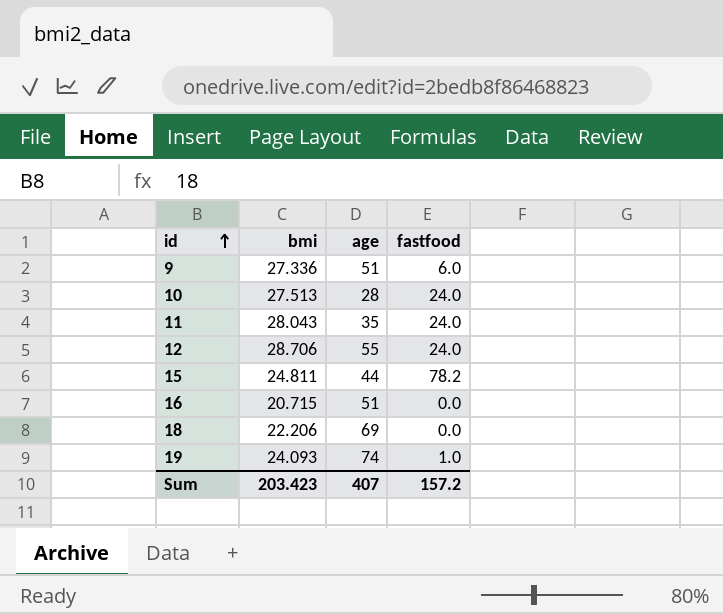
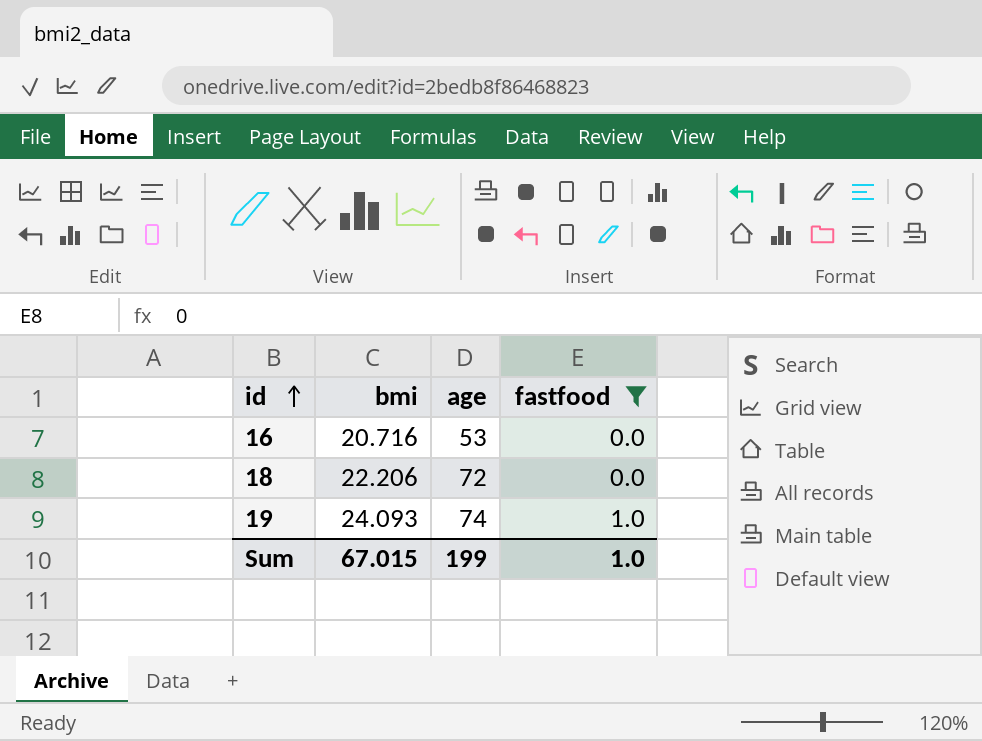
filter: none -> fastfood <= 1.0
16 | bmi: 20.715 -> 20.716
16 | age: 51 -> 53
18 | age: 69 -> 72
Sum | bmi: 203.423 -> 67.015
Sum | age: 407 -> 199
Sum | fastfood: 157.2 -> 1.0

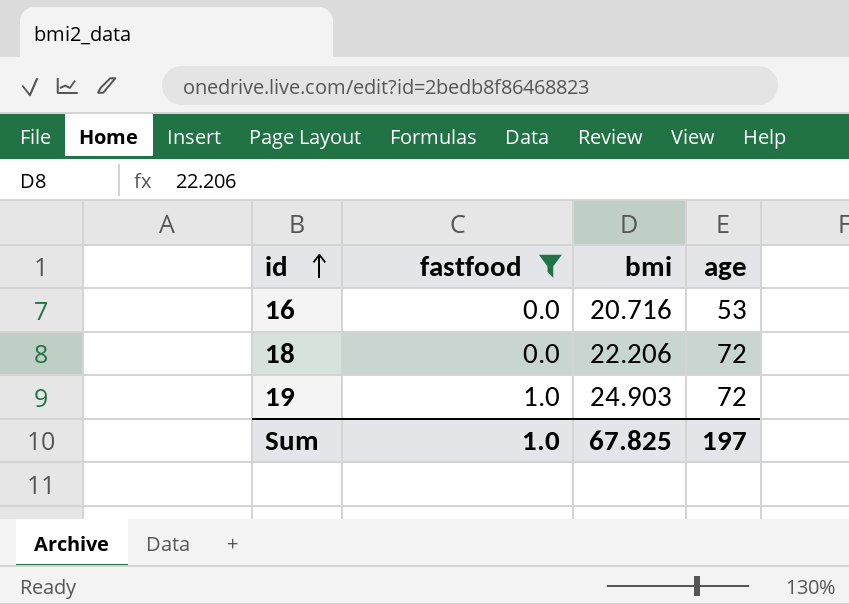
column fastfood | position: 4 -> 2
19 | bmi: 24.093 -> 24.903
19 | age: 74 -> 72
Sum | bmi: 67.015 -> 67.825
Sum | age: 199 -> 197

